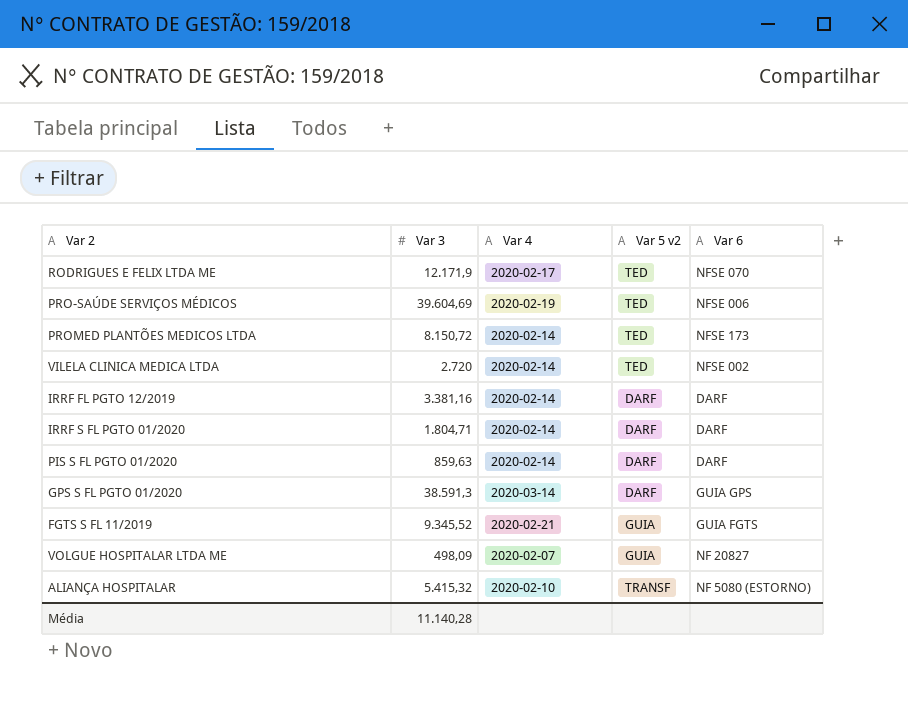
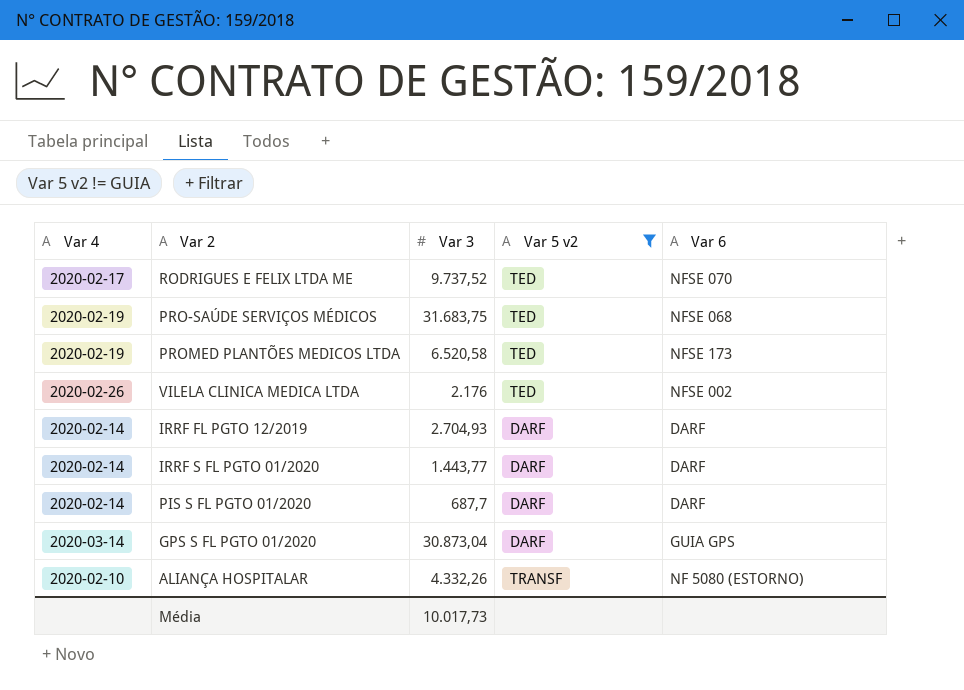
filter: none -> Var 5 v2 != GUIA
column Var 4 | position: 3 -> 1
RODRIGUES E FELIX LTDA ME | Var 3: 12.171,9 -> 9.737,52
PRO-SAÚDE SERVIÇOS MÉDICOS | Var 3: 39.604,69 -> 31.683,75
PRO-SAÚDE SERVIÇOS MÉDICOS | Var 6: NFSE 006 -> NFSE 068
PROMED PLANTÕES MEDICOS LTDA | Var 4: 2020-02-14 -> 2020-02-19
PROMED PLANTÕES MEDICOS LTDA | Var 3: 8.150,72 -> 6.520,58
VILELA CLINICA MEDICA LTDA | Var 4: 2020-02-14 -> 2020-02-26
VILELA CLINICA MEDICA LTDA | Var 3: 2.720 -> 2.176
IRRF FL PGTO 12/2019 | Var 3: 3.381,16 -> 2.704,93
IRRF S FL PGTO 01/2020 | Var 3: 1.804,71 -> 1.443,77
PIS S FL PGTO 01/2020 | Var 3: 859,63 -> 687,7
GPS S FL PGTO 01/2020 | Var 3: 38.591,3 -> 30.873,04
ALIANÇA HOSPITALAR | Var 3: 5.415,32 -> 4.332,26
Média | Var 3: 11.140,28 -> 10.017,73

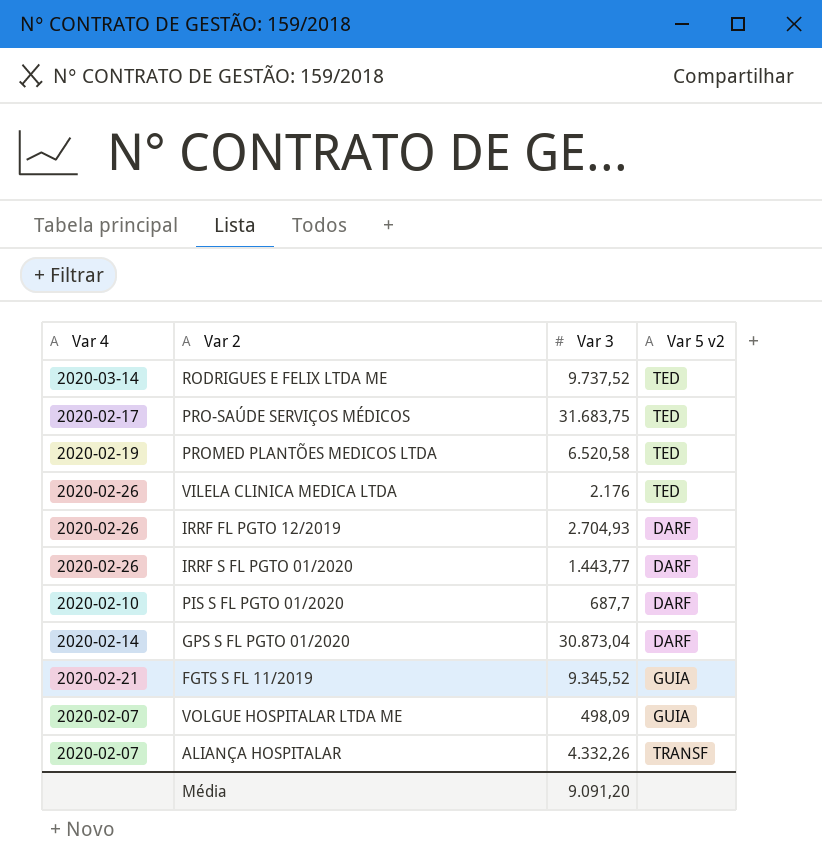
filter: Var 5 v2 != GUIA -> none
column Var 6 | position: 5 -> none
RODRIGUES E FELIX LTDA ME | Var 4: 2020-02-17 -> 2020-03-14
PRO-SAÚDE SERVIÇOS MÉDICOS | Var 4: 2020-02-19 -> 2020-02-17
IRRF FL PGTO 12/2019 | Var 4: 2020-02-14 -> 2020-02-26
IRRF S FL PGTO 01/2020 | Var 4: 2020-02-14 -> 2020-02-26
PIS S FL PGTO 01/2020 | Var 4: 2020-02-14 -> 2020-02-10
GPS S FL PGTO 01/2020 | Var 4: 2020-03-14 -> 2020-02-14
ALIANÇA HOSPITALAR | Var 4: 2020-02-10 -> 2020-02-07
Média | Var 3: 10.017,73 -> 9.091,20

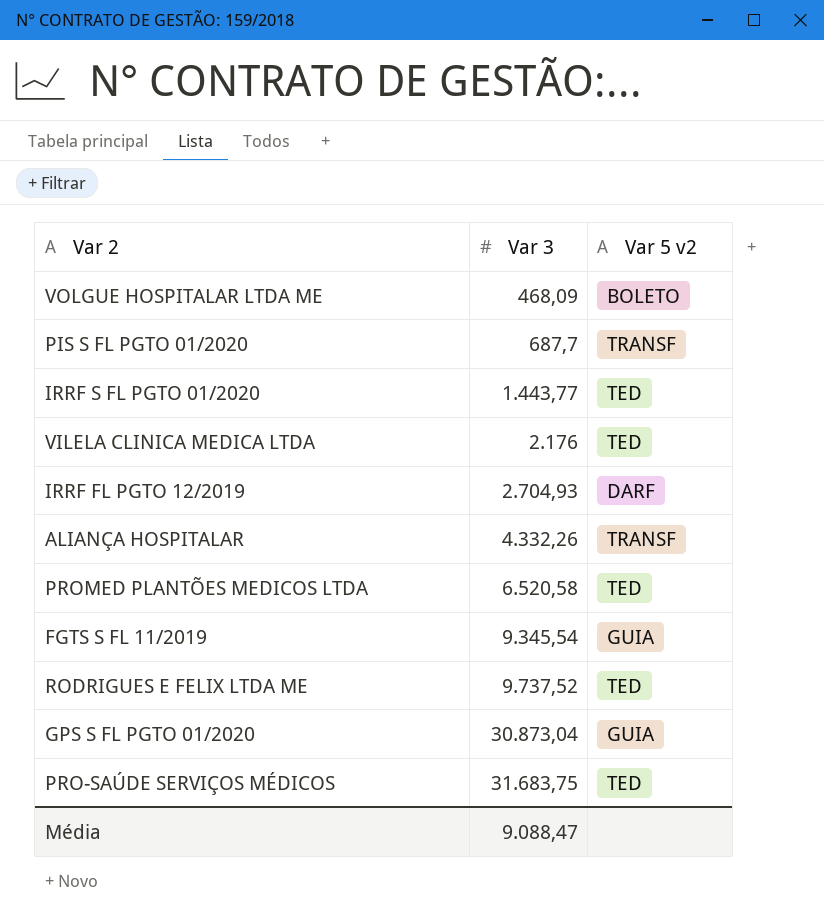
row order: none -> Var 3 ascending
column Var 4 | position: 1 -> none
VOLGUE HOSPITALAR LTDA ME | Var 3: 498,09 -> 468,09
VOLGUE HOSPITALAR LTDA ME | Var 5 v2: GUIA -> BOLETO
PIS S FL PGTO 01/2020 | Var 5 v2: DARF -> TRANSF
IRRF S FL PGTO 01/2020 | Var 5 v2: DARF -> TED
FGTS S FL 11/2019 | Var 3: 9.345,52 -> 9.345,54
GPS S FL PGTO 01/2020 | Var 5 v2: DARF -> GUIA
Média | Var 3: 9.091,20 -> 9.088,47

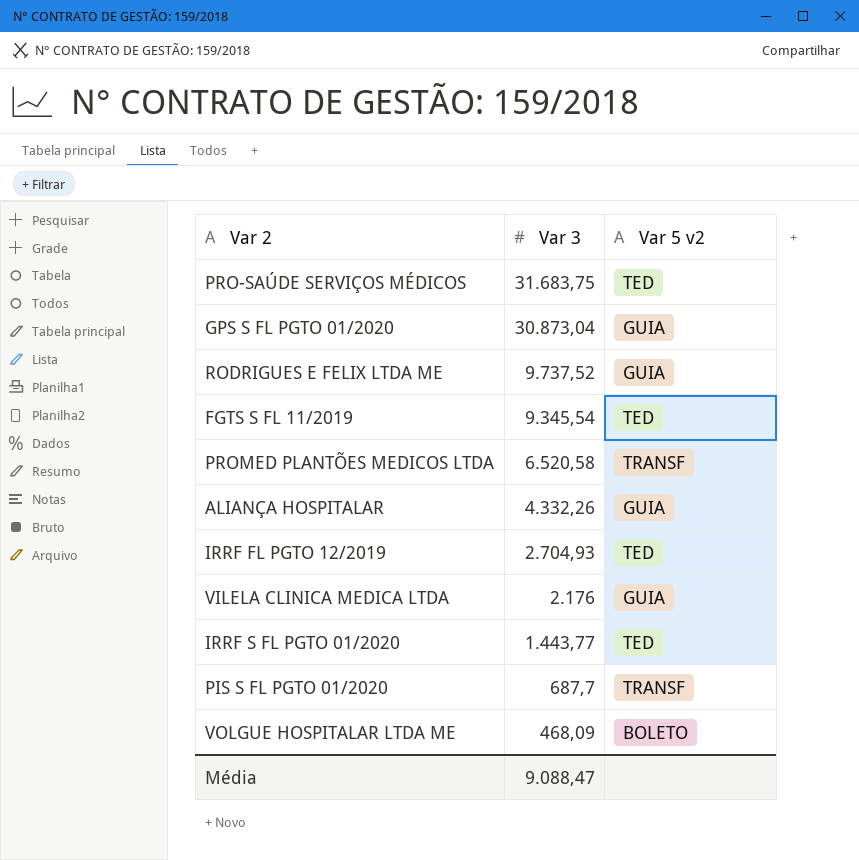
row order: Var 3 ascending -> Var 3 descending
RODRIGUES E FELIX LTDA ME | Var 5 v2: TED -> GUIA
FGTS S FL 11/2019 | Var 5 v2: GUIA -> TED
PROMED PLANTÕES MEDICOS LTDA | Var 5 v2: TED -> TRANSF
ALIANÇA HOSPITALAR | Var 5 v2: TRANSF -> GUIA
IRRF FL PGTO 12/2019 | Var 5 v2: DARF -> TED
VILELA CLINICA MEDICA LTDA | Var 5 v2: TED -> GUIA

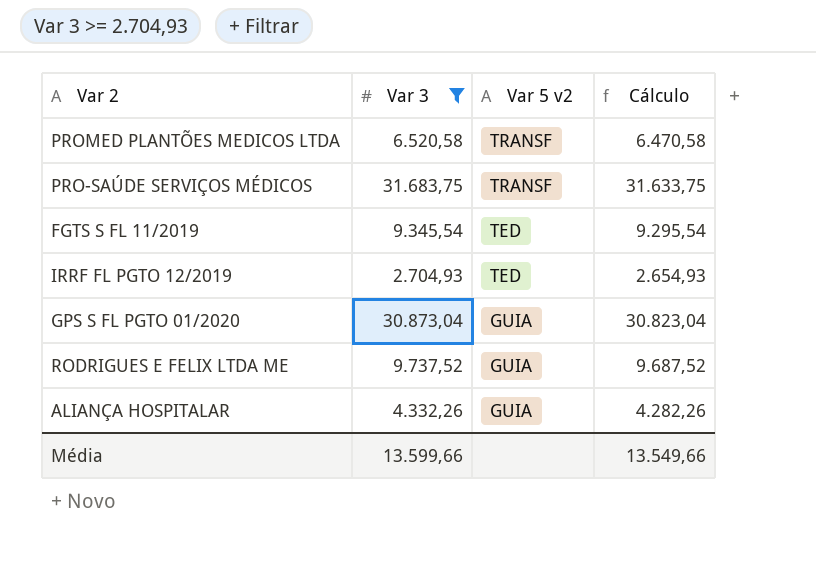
filter: none -> Var 3 >= 2.704,93
row order: Var 3 descending -> Var 5 v2 descending
column Cálculo | formula: none -> [Var 3] - 50
PRO-SAÚDE SERVIÇOS MÉDICOS | Var 5 v2: TED -> TRANSF
Média | Var 3: 9.088,47 -> 13.599,66

